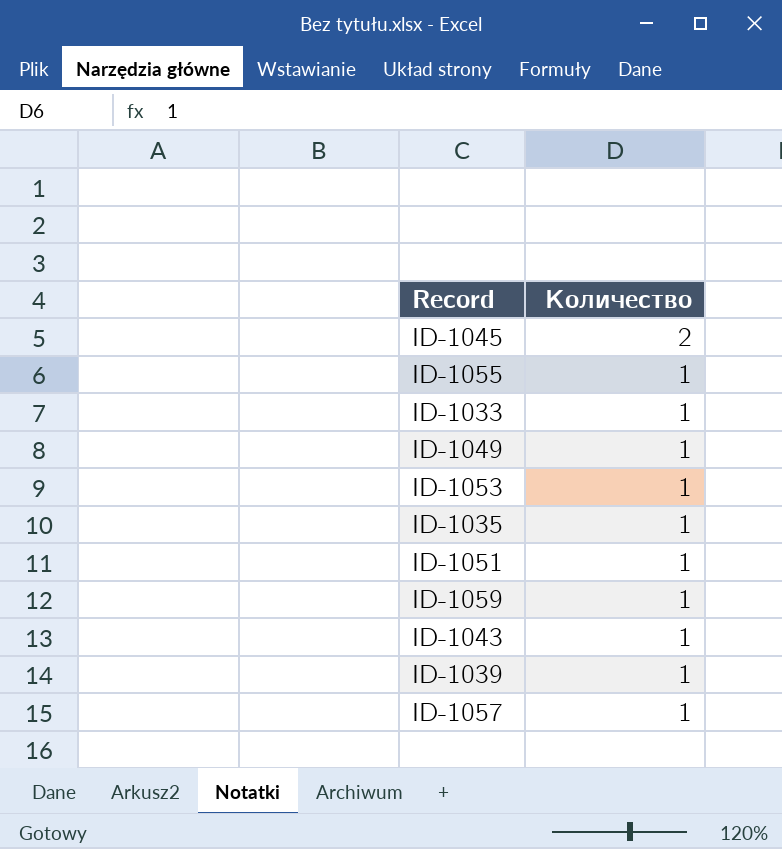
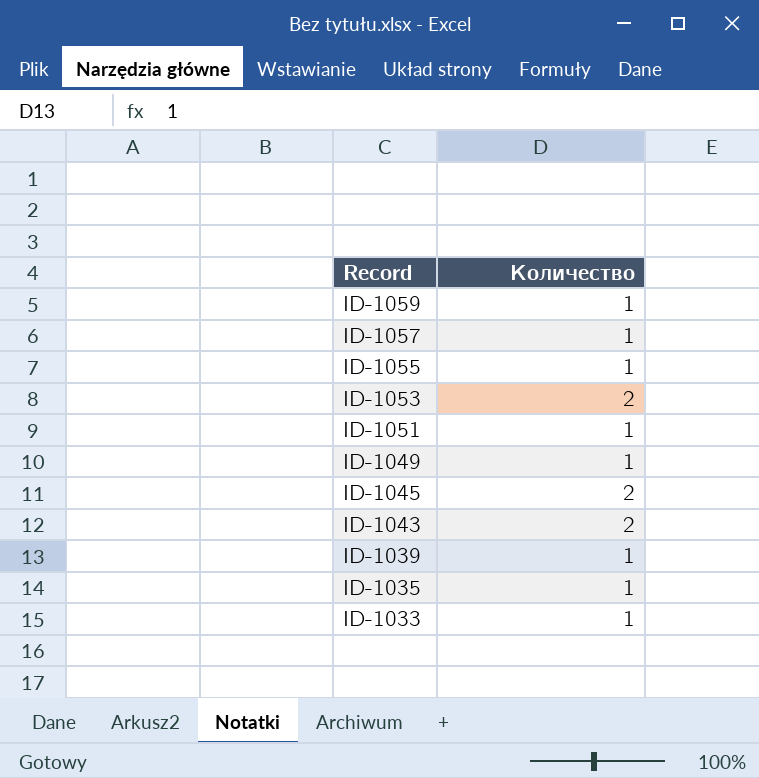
row order: Количество descending -> Record descending
ID-1053 | Количество: 1 -> 2
ID-1043 | Количество: 1 -> 2

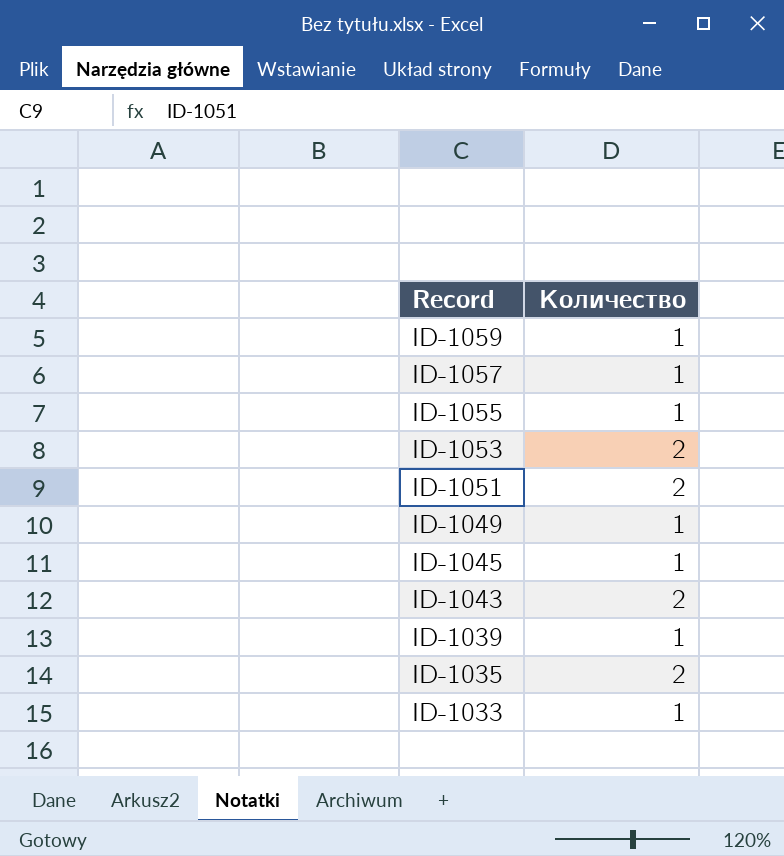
ID-1051 | Количество: 1 -> 2
ID-1045 | Количество: 2 -> 1
ID-1035 | Количество: 1 -> 2

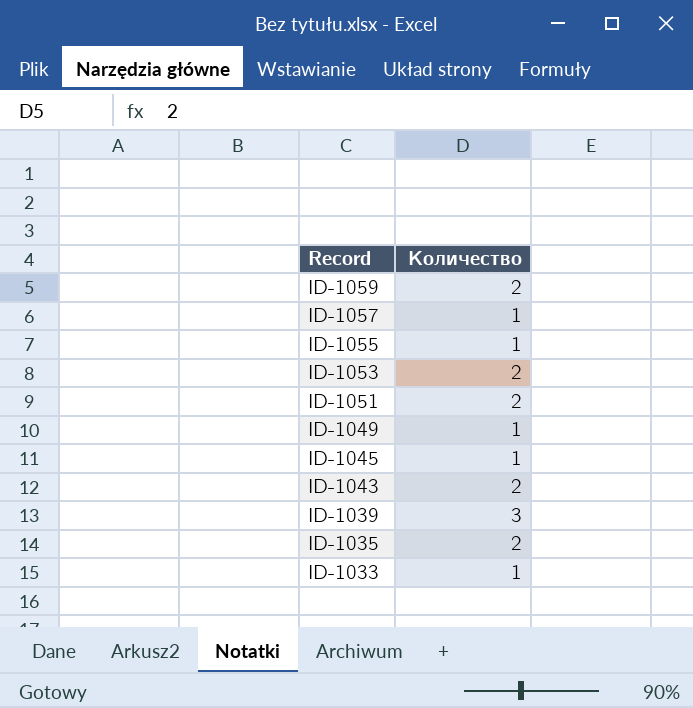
ID-1059 | Количество: 1 -> 2
ID-1039 | Количество: 1 -> 3

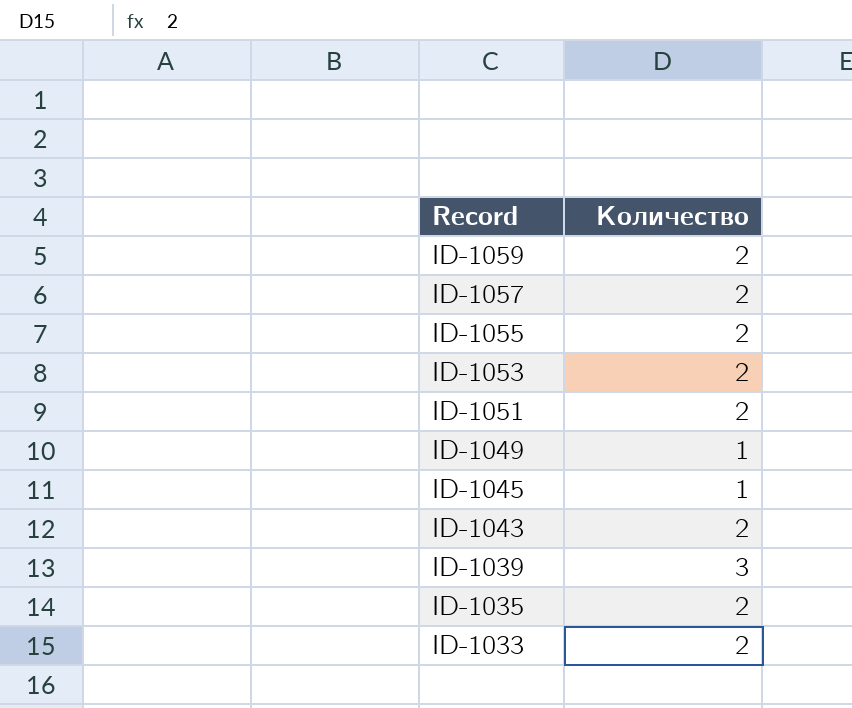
ID-1057 | Количество: 1 -> 2
ID-1055 | Количество: 1 -> 2
ID-1033 | Количество: 1 -> 2

